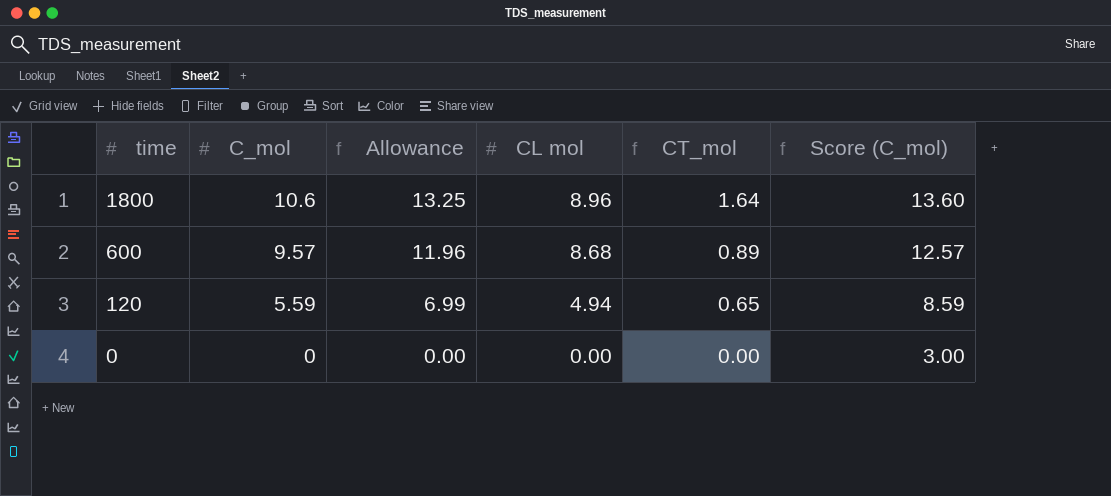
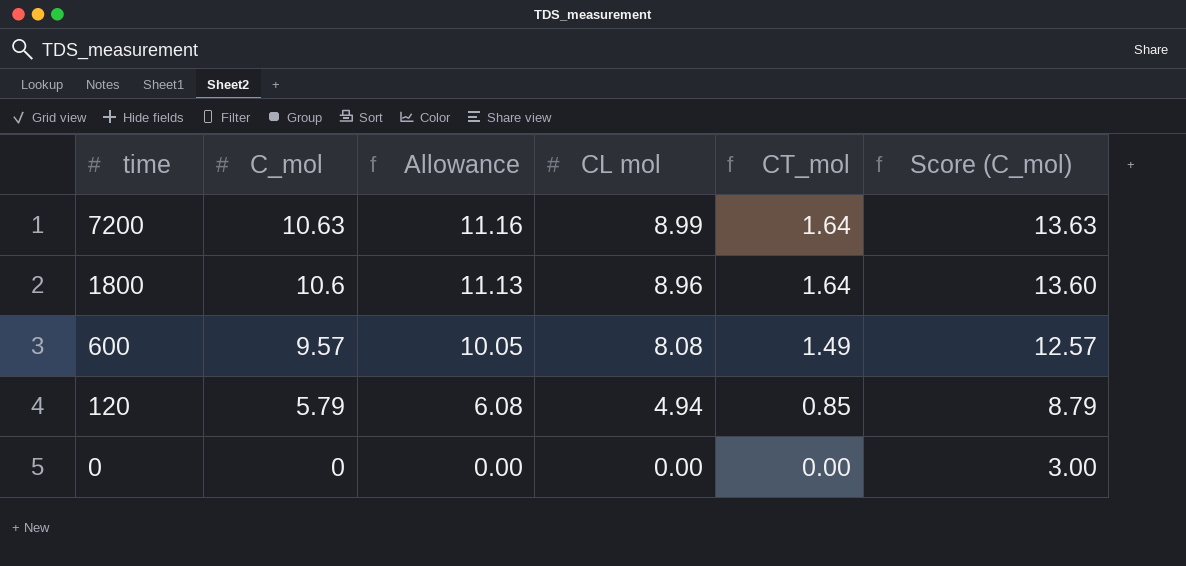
column Allowance | formula: [C_mol] * 1.25 -> [C_mol] * 1.05
row 7200: none -> 10.63 | 11.16 | 8.99 | 1.64 | 13.63
600 | CL mol: 8.68 -> 8.08
600 | CT_mol: 0.89 -> 1.49
120 | C_mol: 5.59 -> 5.79
120 | CT_mol: 0.65 -> 0.85
120 | Score (C_mol): 8.59 -> 8.79

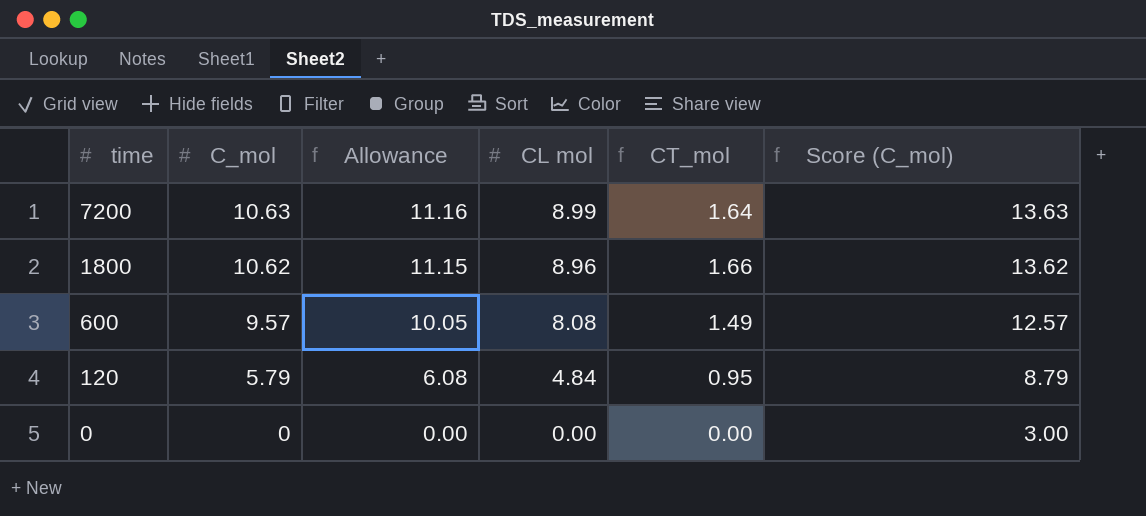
1800 | C_mol: 10.6 -> 10.62
1800 | Allowance: 11.13 -> 11.15
1800 | CT_mol: 1.64 -> 1.66
1800 | Score (C_mol): 13.60 -> 13.62
120 | CL mol: 4.94 -> 4.84
120 | CT_mol: 0.85 -> 0.95

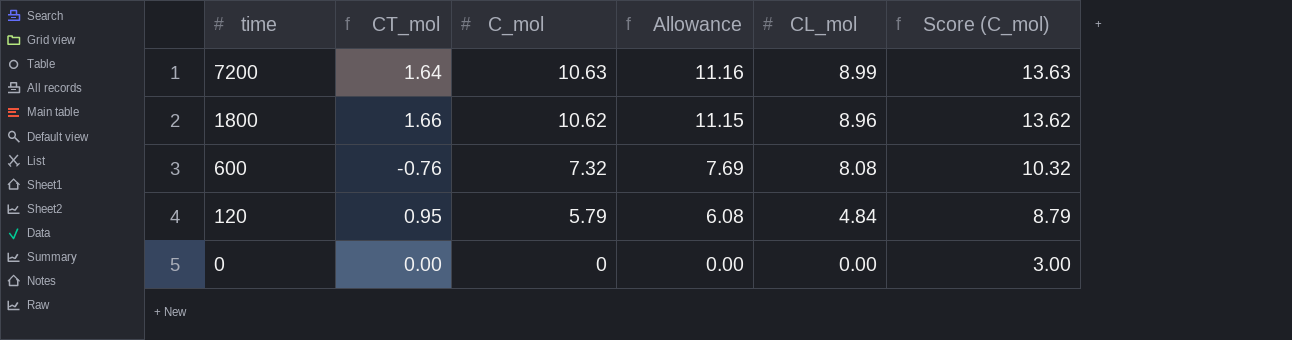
column CT_mol | position: 5 -> 2
column name: CL mol -> CL_mol
600 | CT_mol: 1.49 -> -0.76
600 | C_mol: 9.57 -> 7.32
600 | Allowance: 10.05 -> 7.69
600 | Score (C_mol): 12.57 -> 10.32

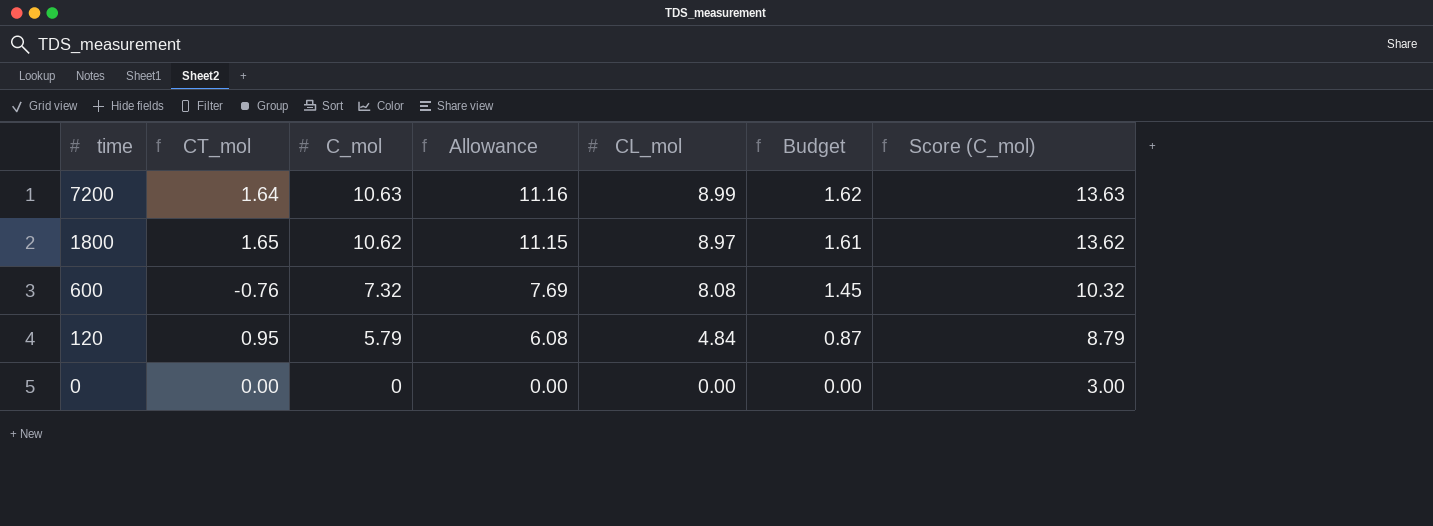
column Budget | formula: none -> [CL_mol] * 0.18
1800 | CT_mol: 1.66 -> 1.65
1800 | CL_mol: 8.96 -> 8.97

